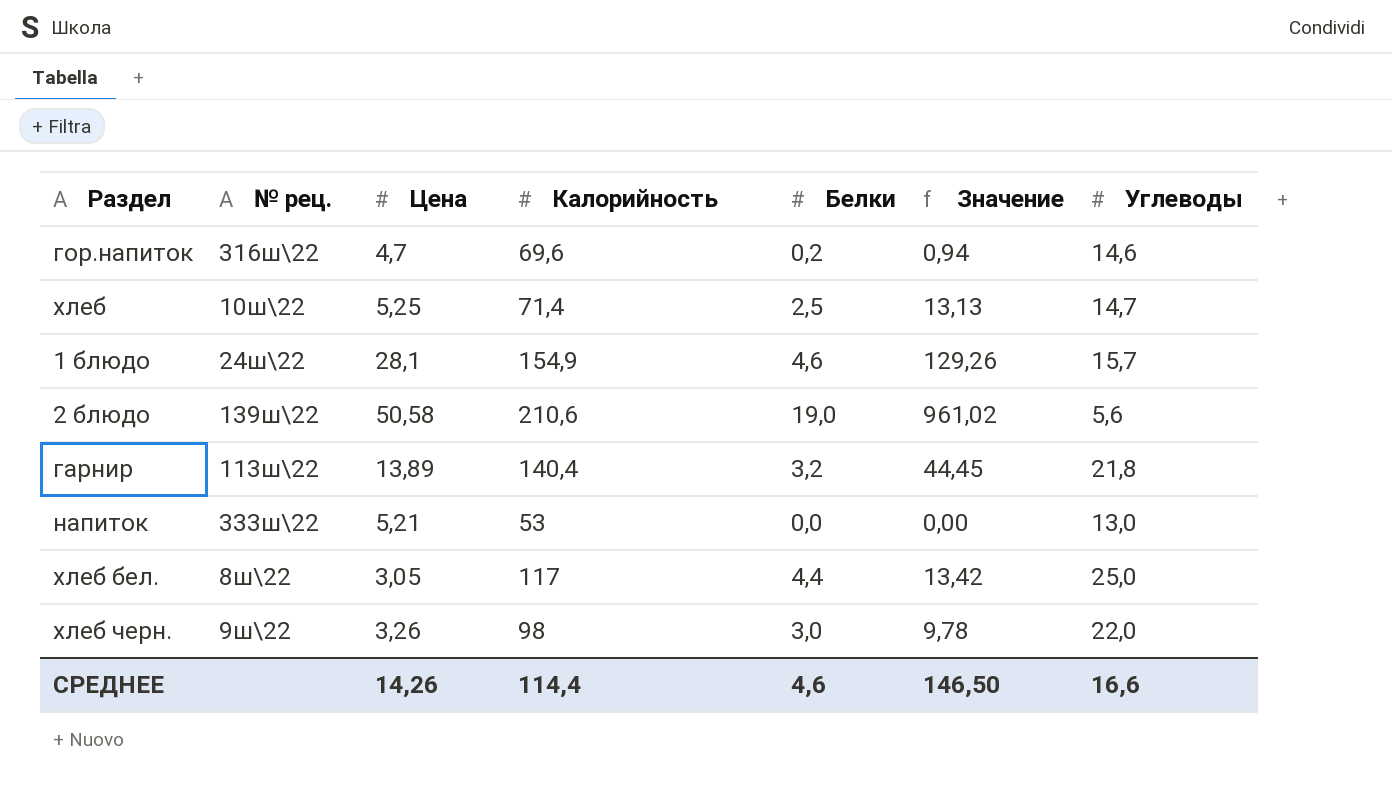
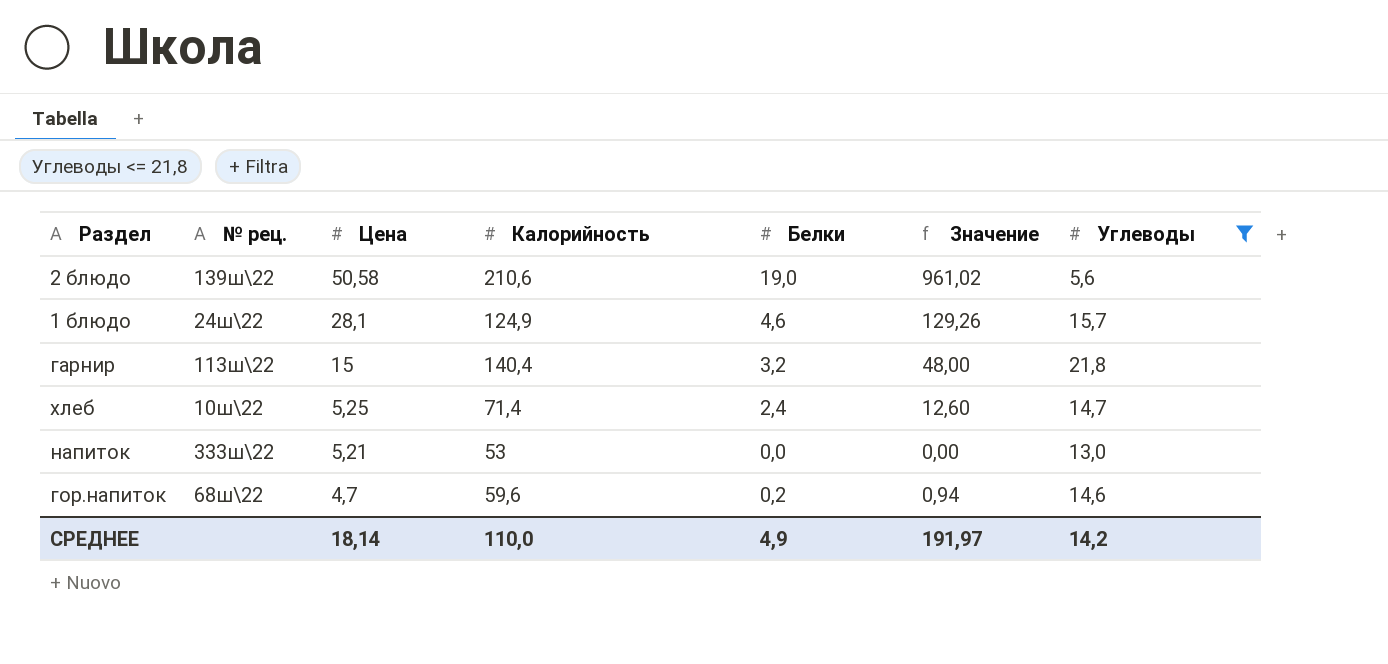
filter: none -> Углеводы <= 21,8
row order: none -> Цена descending
1 блюдо | Калорийность: 154,9 -> 124,9
гарнир | Цена: 13,89 -> 15
гарнир | Значение: 44,45 -> 48,00
хлеб | Белки: 2,5 -> 2,4
хлеб | Значение: 13,13 -> 12,60
гор.напиток | № рец.: 316ш\22 -> 68ш\22
гор.напиток | Калорийность: 69,6 -> 59,6
СРЕДНЕЕ | Цена: 14,26 -> 18,14
СРЕДНЕЕ | Калорийность: 114,4 -> 110,0
СРЕДНЕЕ | Белки: 4,6 -> 4,9
СРЕДНЕЕ | Значение: 146,50 -> 191,97
СРЕДНЕЕ | Углеводы: 16,6 -> 14,2

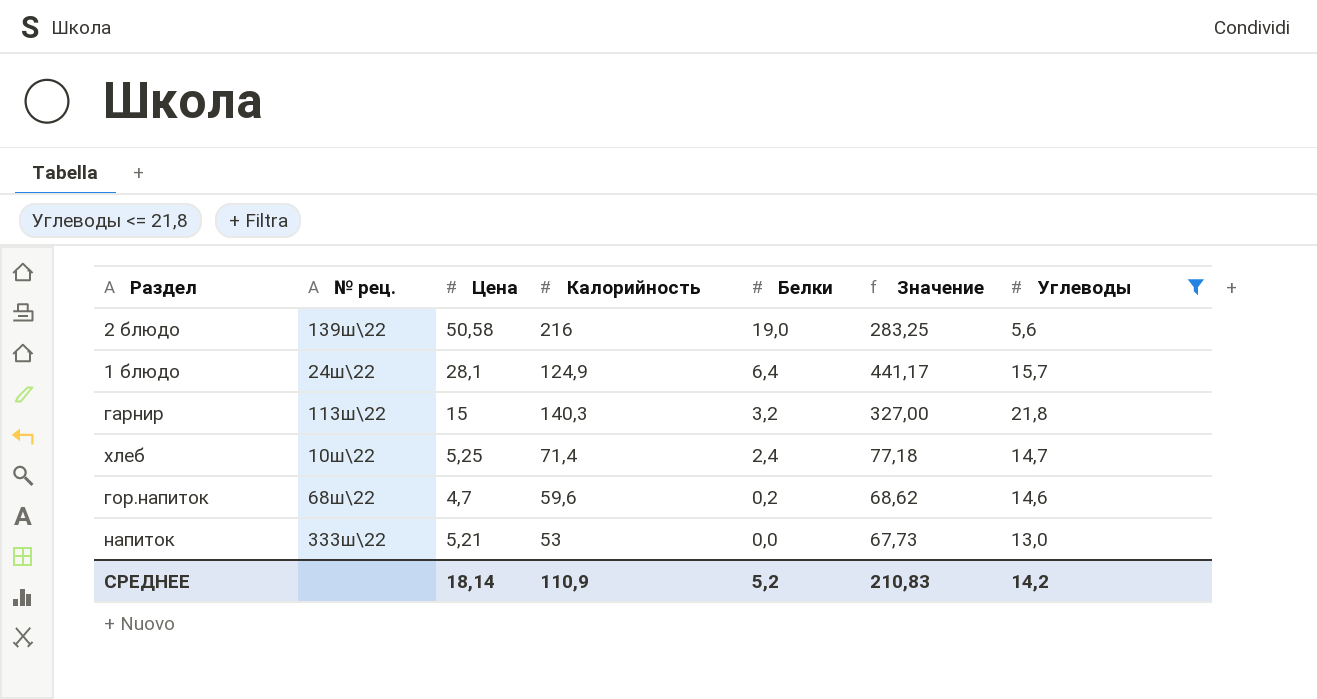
row order: Цена descending -> Белки descending
column Значение | formula: [Цена] * [Белки] -> [Цена] * [Углеводы]
2 блюдо | Калорийность: 210,6 -> 216
1 блюдо | Белки: 4,6 -> 6,4
гарнир | Калорийность: 140,4 -> 140,3
СРЕДНЕЕ | Калорийность: 110,0 -> 110,9
СРЕДНЕЕ | Белки: 4,9 -> 5,2
СРЕДНЕЕ | Значение: 191,97 -> 210,83

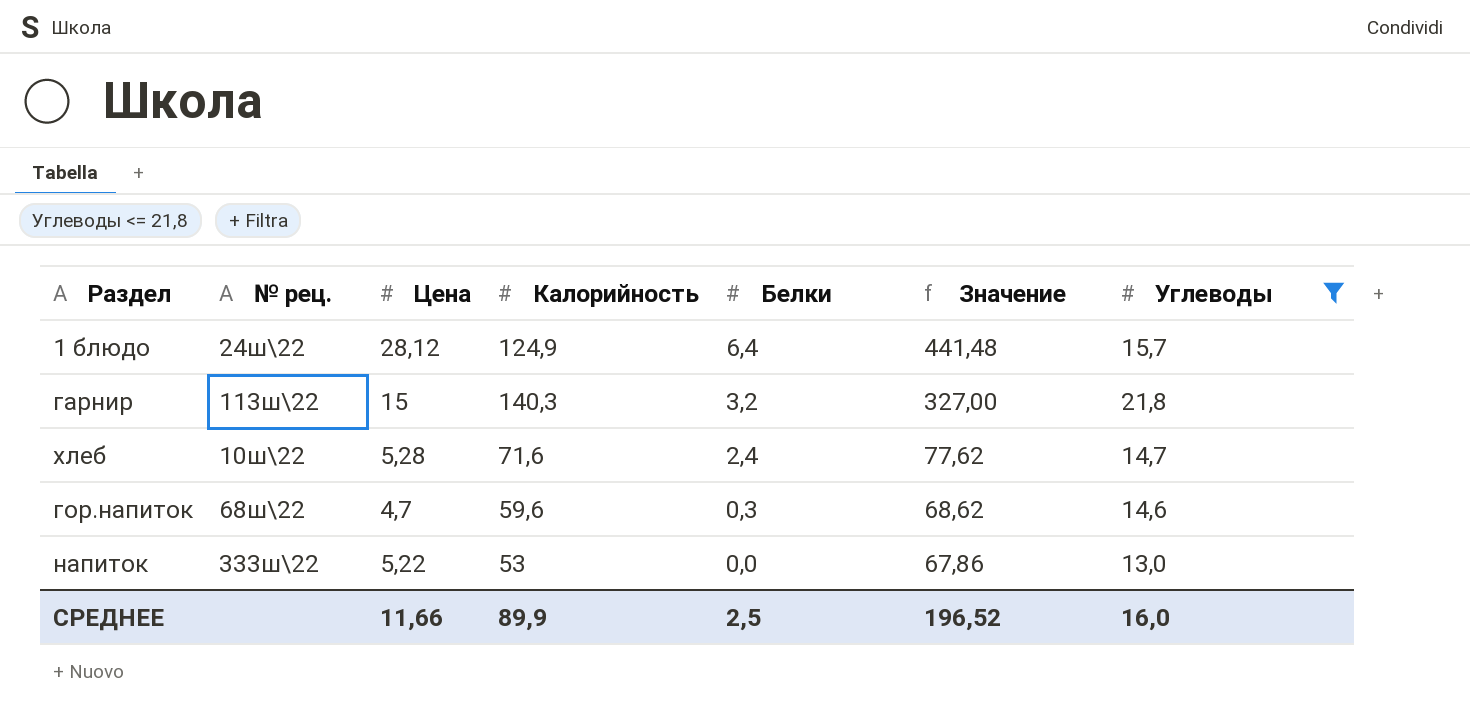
row 2 блюдо: 139ш\22 | 50,58 | 216 | 19,0 | 283,25 | 5,6 -> none
1 блюдо | Цена: 28,1 -> 28,12
1 блюдо | Значение: 441,17 -> 441,48
хлеб | Цена: 5,25 -> 5,28
хлеб | Калорийность: 71,4 -> 71,6
хлеб | Значение: 77,18 -> 77,62
гор.напиток | Белки: 0,2 -> 0,3
напиток | Цена: 5,21 -> 5,22
напиток | Значение: 67,73 -> 67,86
СРЕДНЕЕ | Цена: 18,14 -> 11,66
СРЕДНЕЕ | Калорийность: 110,9 -> 89,9
СРЕДНЕЕ | Белки: 5,2 -> 2,5
СРЕДНЕЕ | Значение: 210,83 -> 196,52
СРЕДНЕЕ | Углеводы: 14,2 -> 16,0

